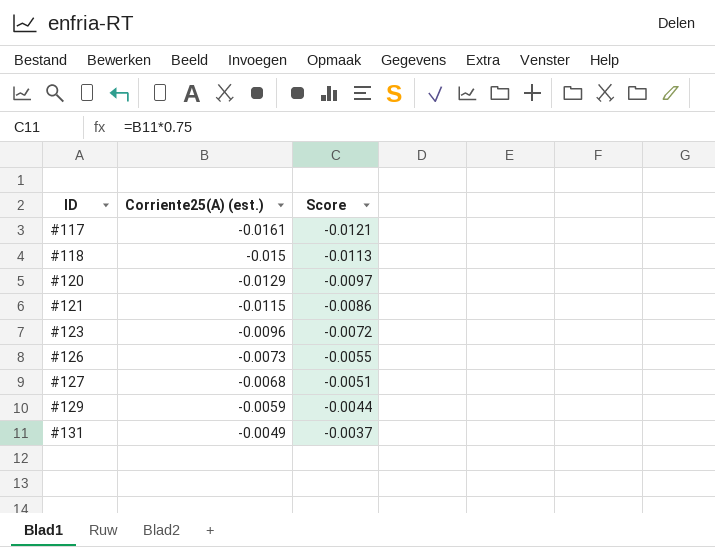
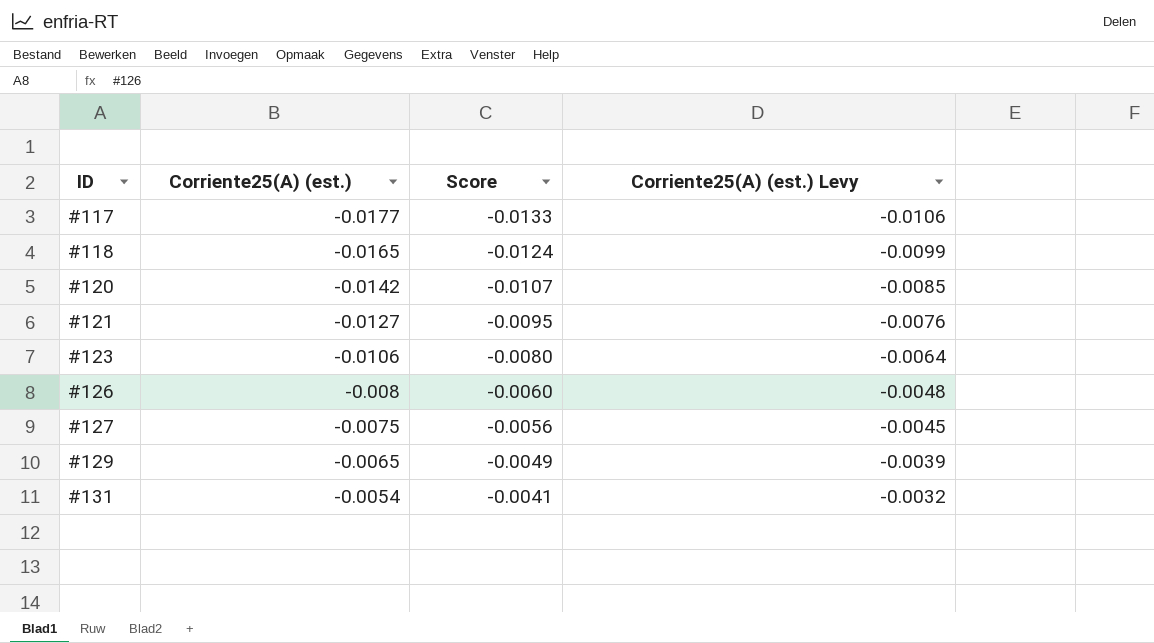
column Corriente25(A) (est.) Levy | formula: none -> [Corriente25(A) (est.)] * 0.6
#117 | Corriente25(A) (est.): -0.0161 -> -0.0177
#117 | Score: -0.0121 -> -0.0133
#118 | Corriente25(A) (est.): -0.015 -> -0.0165
#118 | Score: -0.0113 -> -0.0124
#120 | Corriente25(A) (est.): -0.0129 -> -0.0142
#120 | Score: -0.0097 -> -0.0107
#121 | Corriente25(A) (est.): -0.0115 -> -0.0127
#121 | Score: -0.0086 -> -0.0095
#123 | Corriente25(A) (est.): -0.0096 -> -0.0106
#123 | Score: -0.0072 -> -0.0080
#126 | Corriente25(A) (est.): -0.0073 -> -0.008
#126 | Score: -0.0055 -> -0.0060
#127 | Corriente25(A) (est.): -0.0068 -> -0.0075
#127 | Score: -0.0051 -> -0.0056
#129 | Corriente25(A) (est.): -0.0059 -> -0.0065
#129 | Score: -0.0044 -> -0.0049
#131 | Corriente25(A) (est.): -0.0049 -> -0.0054
#131 | Score: -0.0037 -> -0.0041

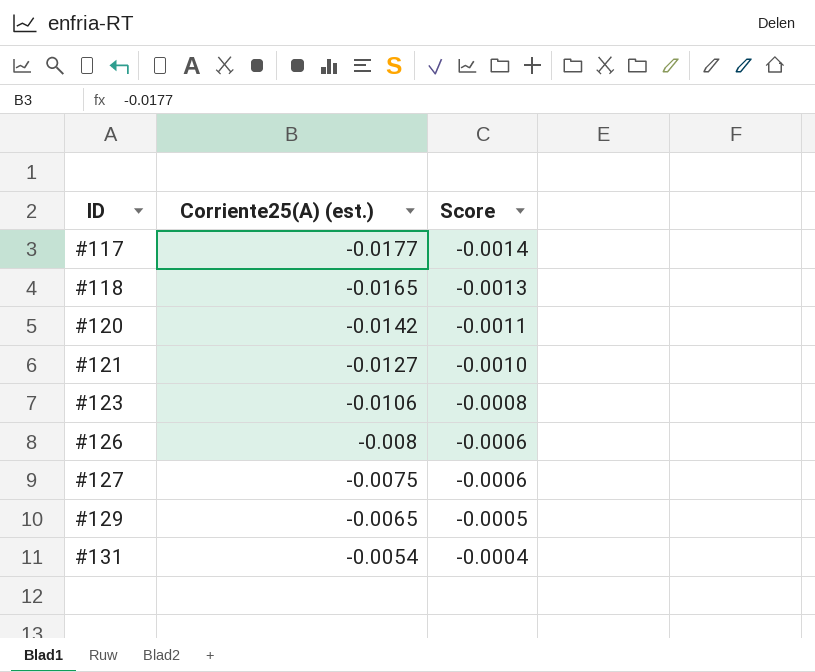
column Corriente25(A) (est.) Levy | formula: [Corriente25(A) (est.)] * 0.6 -> none
column Score | formula: [Corriente25(A) (est.)] * 0.75 -> [Corriente25(A) (est.)] * 0.08

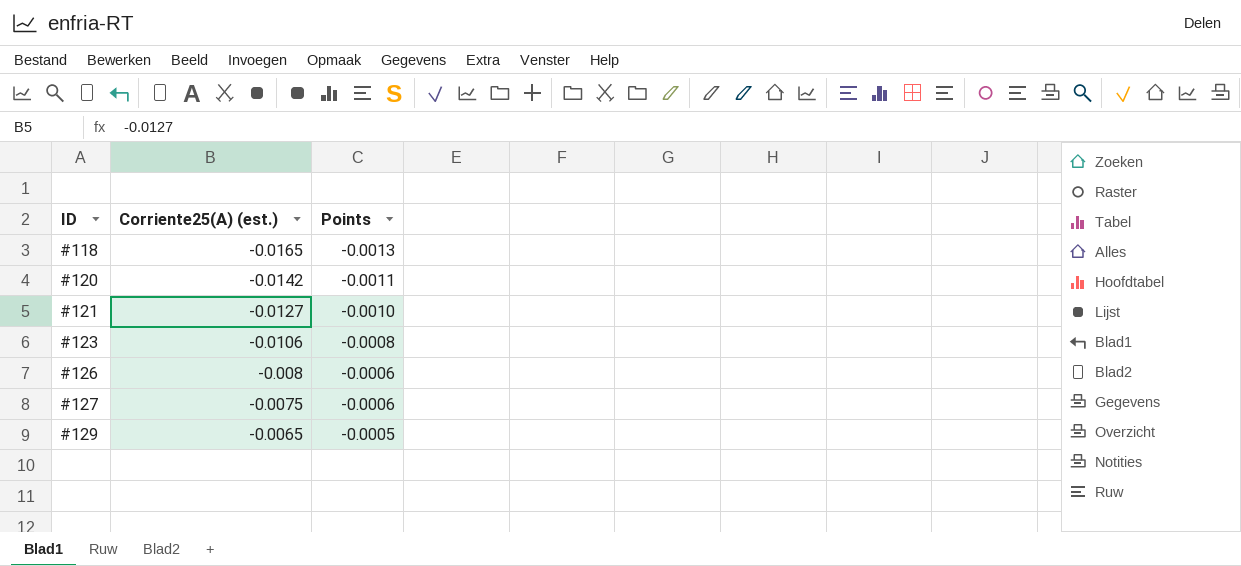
column name: Score -> Points
row #117: -0.0177 | -0.0014 -> none
row #131: -0.0054 | -0.0004 -> none

